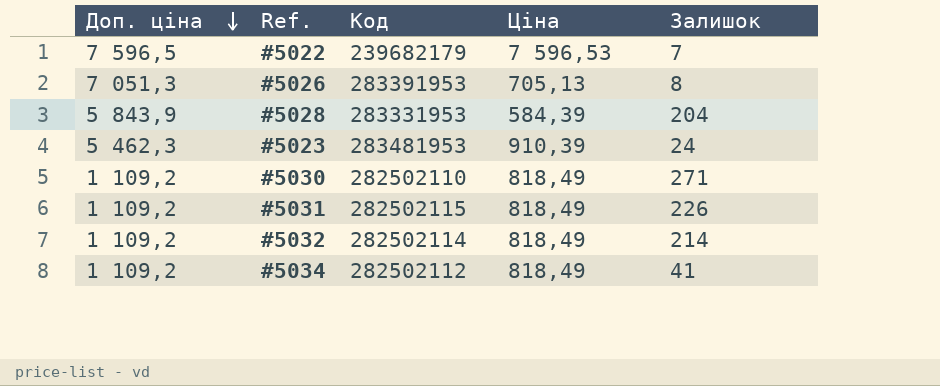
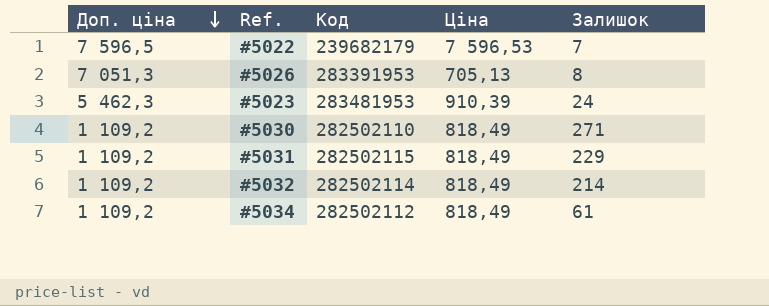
row #5028: 5 843,9 | 283331953 | 584,39 | 204 -> none
#5031 | Залишок: 226 -> 229
#5034 | Залишок: 41 -> 61

